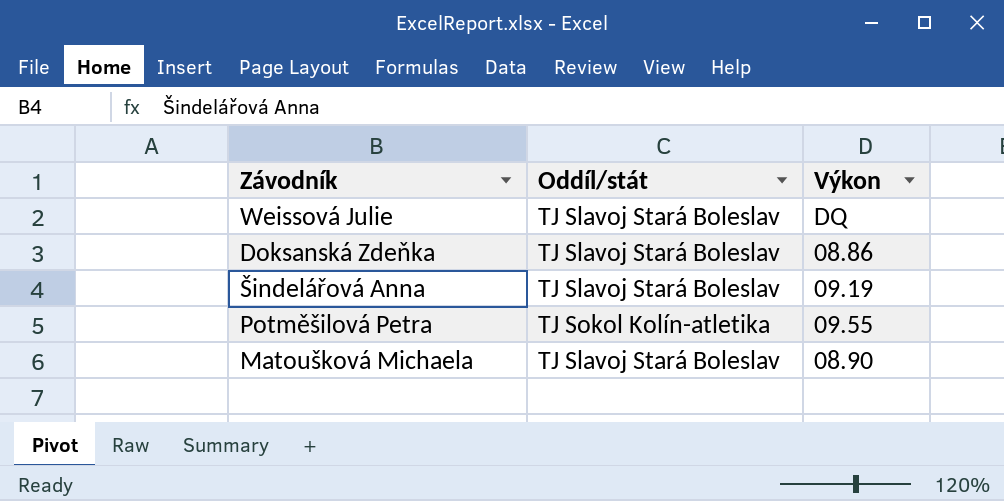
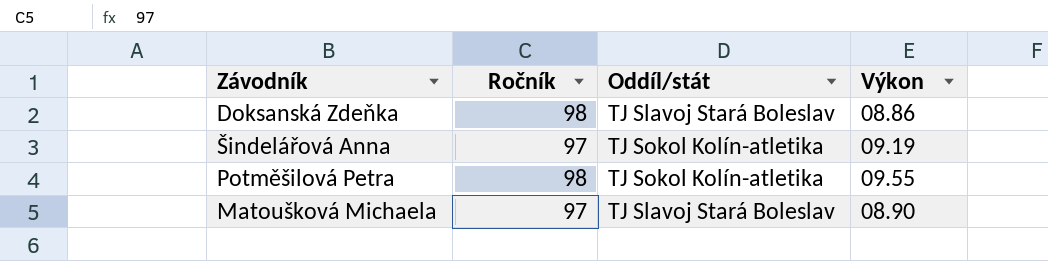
column Ročník | position: none -> 2
row Weissová Julie: TJ Slavoj Stará Boleslav | DQ -> none
Šindelářová Anna | Oddíl/stát: TJ Slavoj Stará Boleslav -> TJ Sokol Kolín-atletika

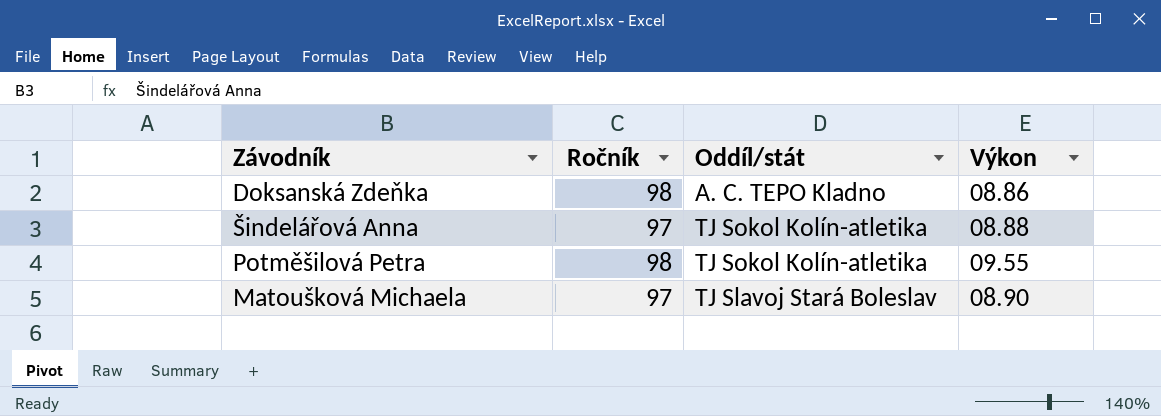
Doksanská Zdeňka | Oddíl/stát: TJ Slavoj Stará Boleslav -> A. C. TEPO Kladno
Šindelářová Anna | Výkon: 09.19 -> 08.88

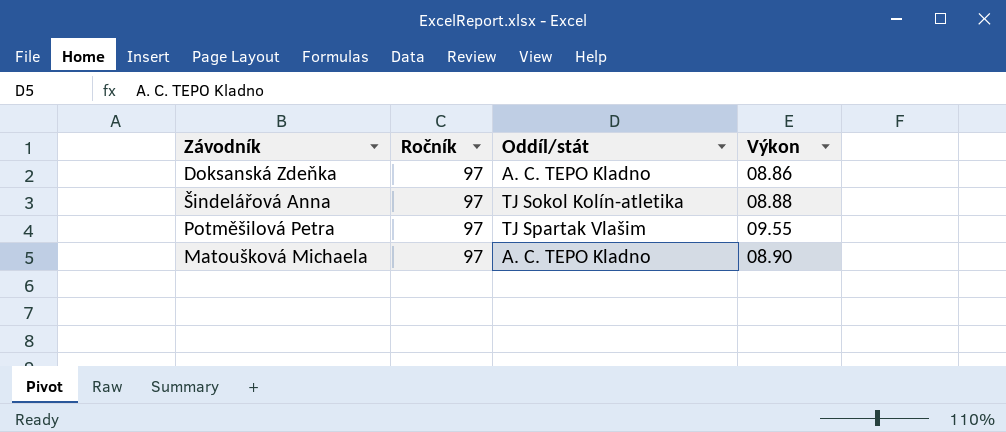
Doksanská Zdeňka | Ročník: 98 -> 97
Potměšilová Petra | Ročník: 98 -> 97
Potměšilová Petra | Oddíl/stát: TJ Sokol Kolín-atletika -> TJ Spartak Vlašim
Matoušková Michaela | Oddíl/stát: TJ Slavoj Stará Boleslav -> A. C. TEPO Kladno

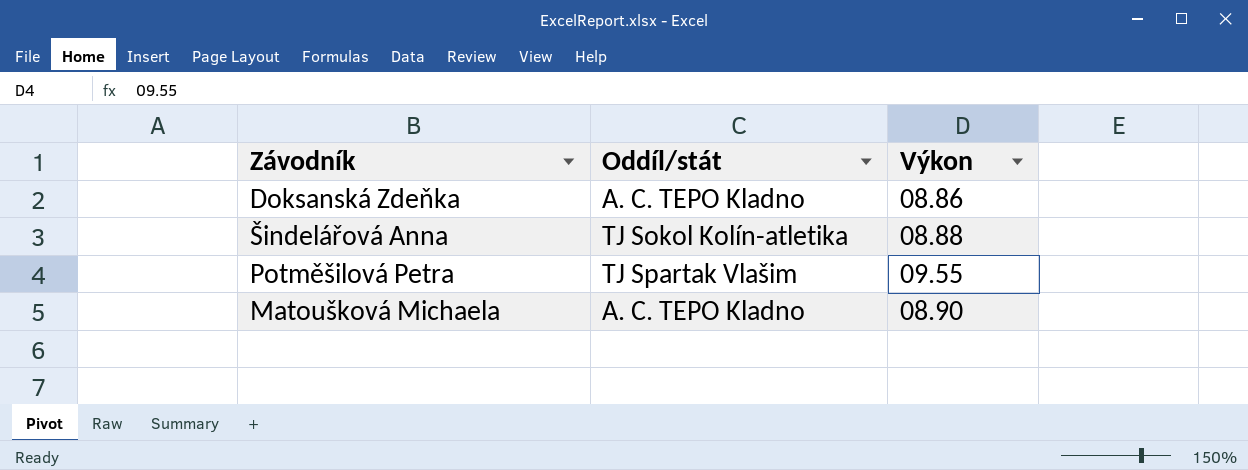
column Ročník | position: 2 -> none

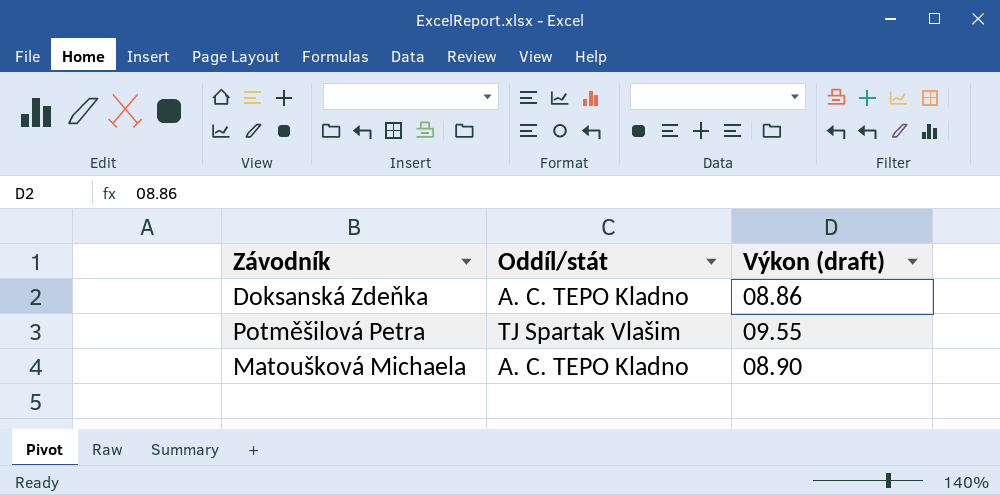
column name: Výkon -> Výkon (draft)
row Šindelářová Anna: TJ Sokol Kolín-atletika | 08.88 -> none

